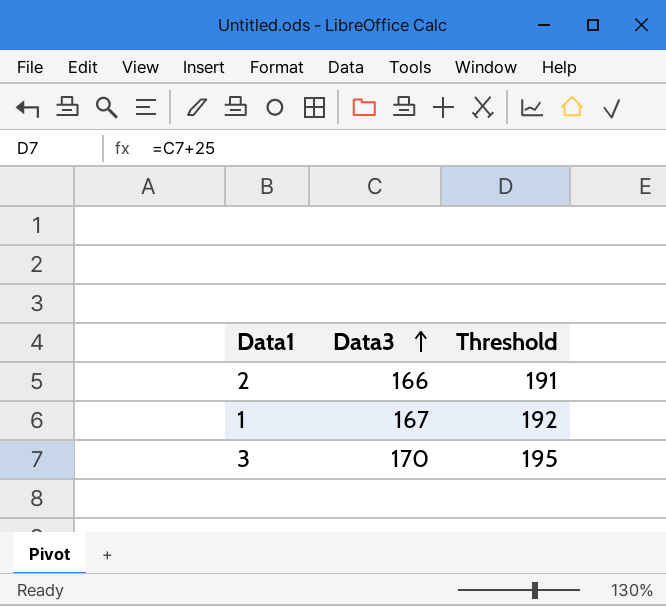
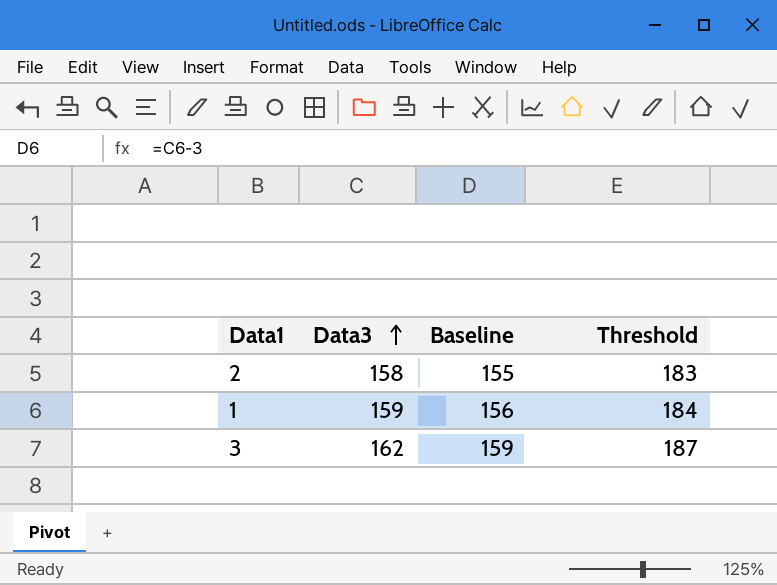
column Baseline | formula: none -> [Data3] - 3
2 | Data3: 166 -> 158
2 | Threshold: 191 -> 183
1 | Data3: 167 -> 159
1 | Threshold: 192 -> 184
3 | Data3: 170 -> 162
3 | Threshold: 195 -> 187

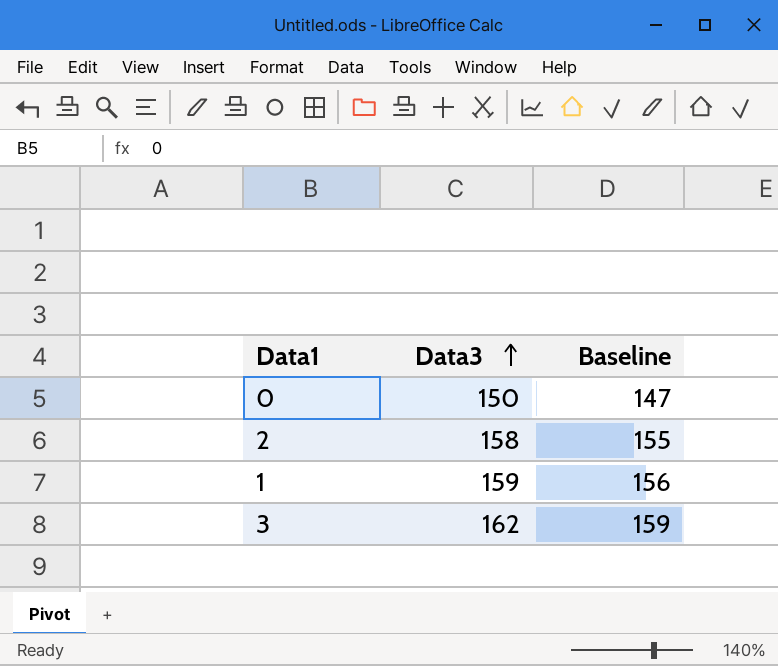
column Threshold | formula: [Data3] + 25 -> none
row 0: none -> 150 | 147

